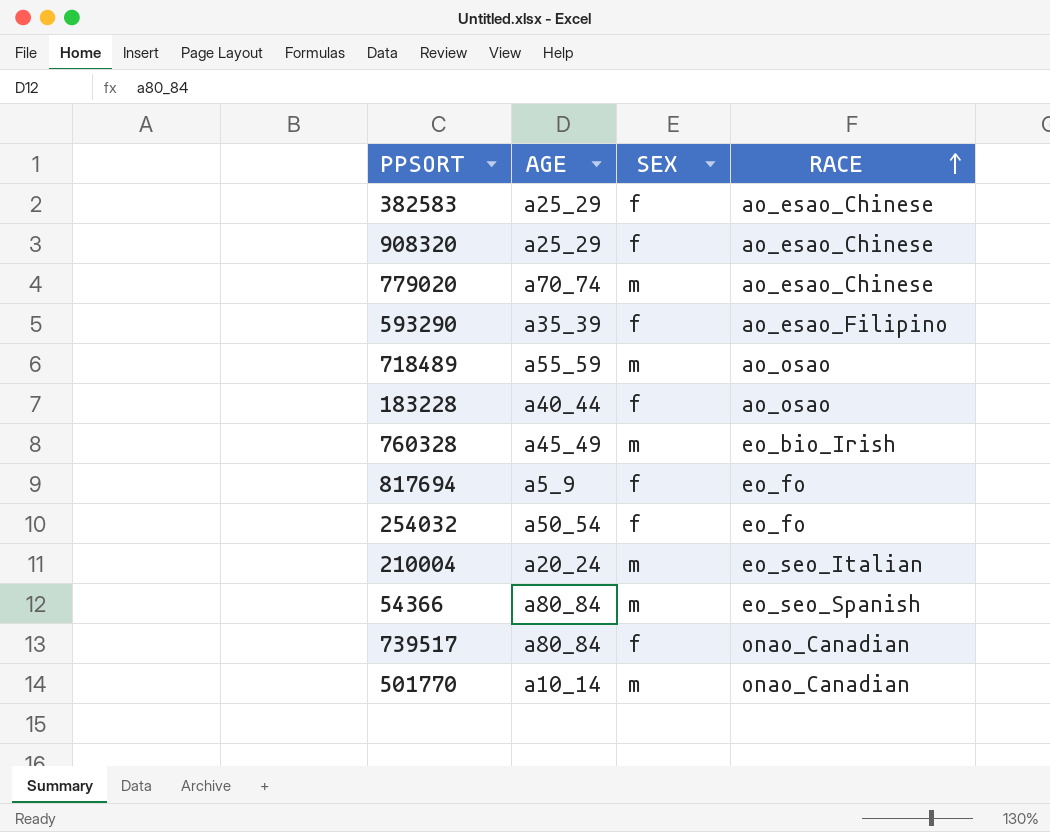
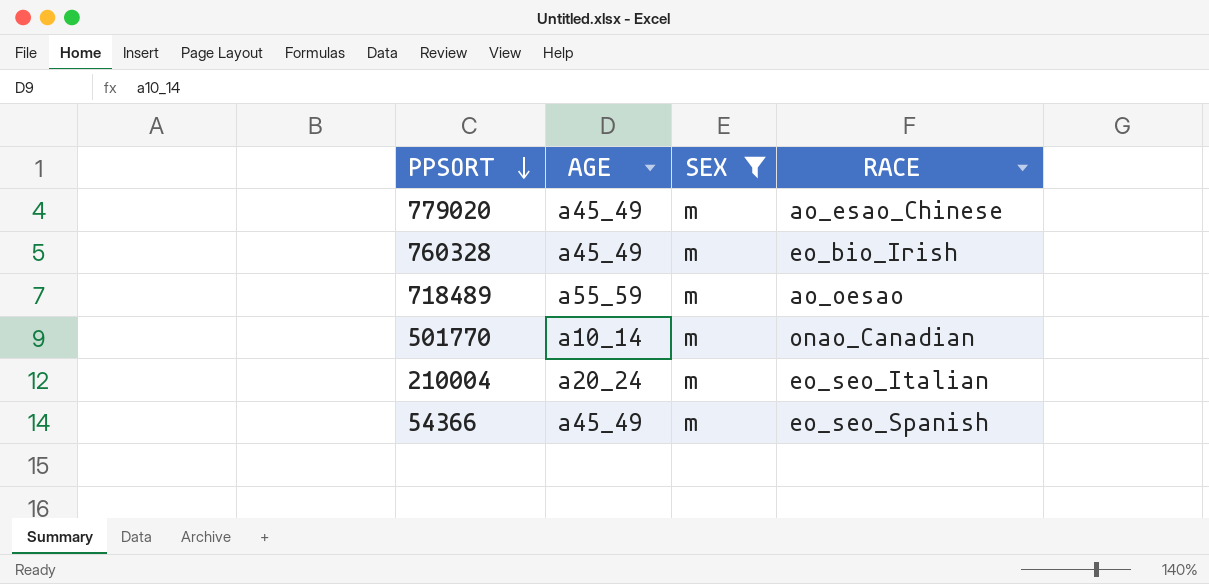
filter: none -> SEX = m
row order: RACE ascending -> PPSORT descending
779020 | AGE: a70_74 -> a45_49
718489 | RACE: ao_osao -> ao_oesao
54366 | AGE: a80_84 -> a45_49

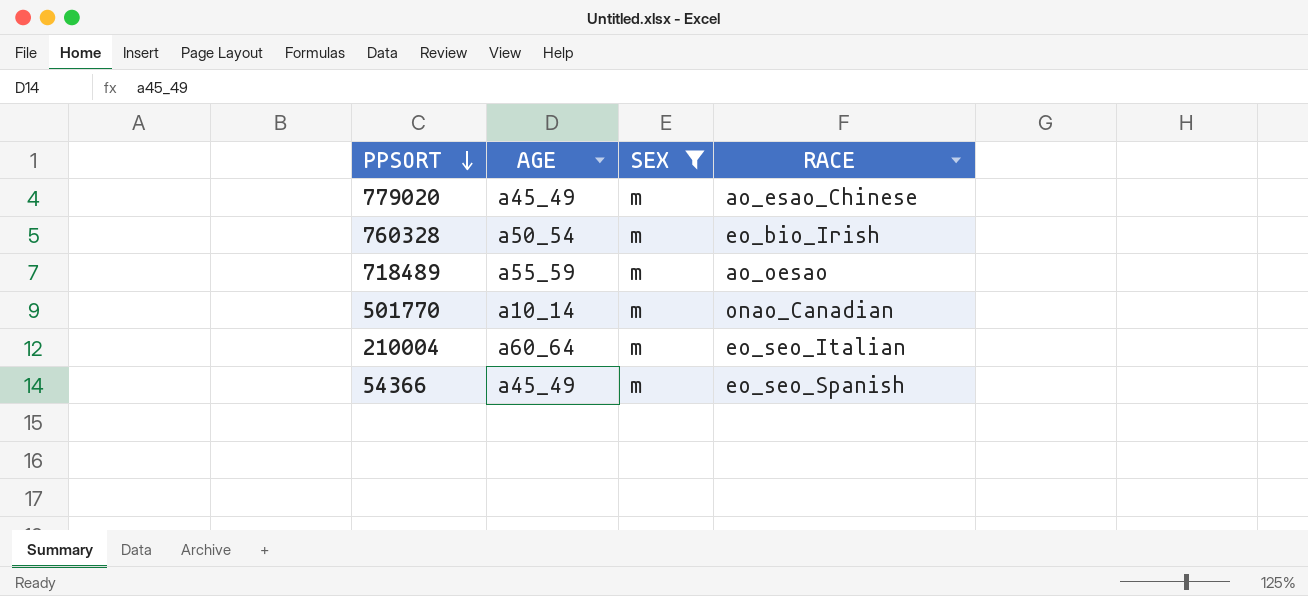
760328 | AGE: a45_49 -> a50_54
210004 | AGE: a20_24 -> a60_64

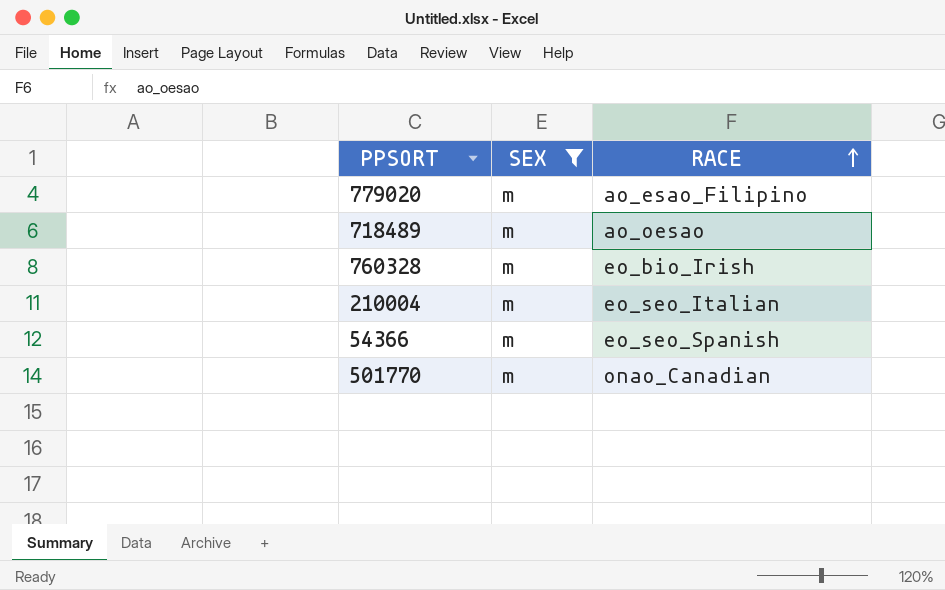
row order: PPSORT descending -> RACE ascending
column AGE | position: 2 -> none
779020 | RACE: ao_esao_Chinese -> ao_esao_Filipino

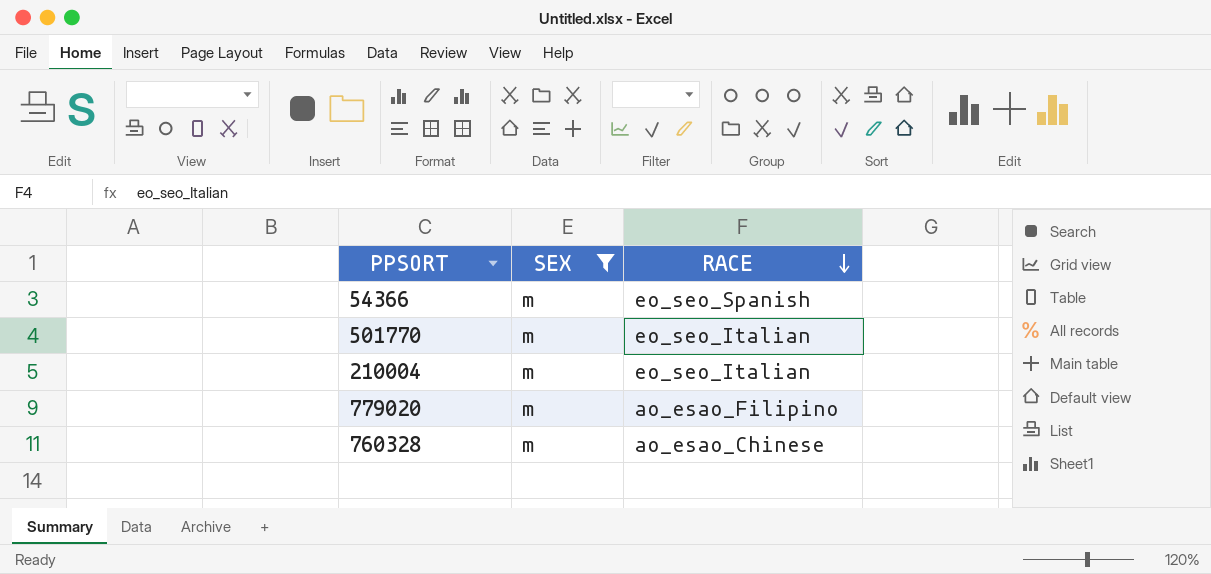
row order: RACE ascending -> RACE descending
row 718489: m | ao_oesao -> none
501770 | RACE: onao_Canadian -> eo_seo_Italian
760328 | RACE: eo_bio_Irish -> ao_esao_Chinese

